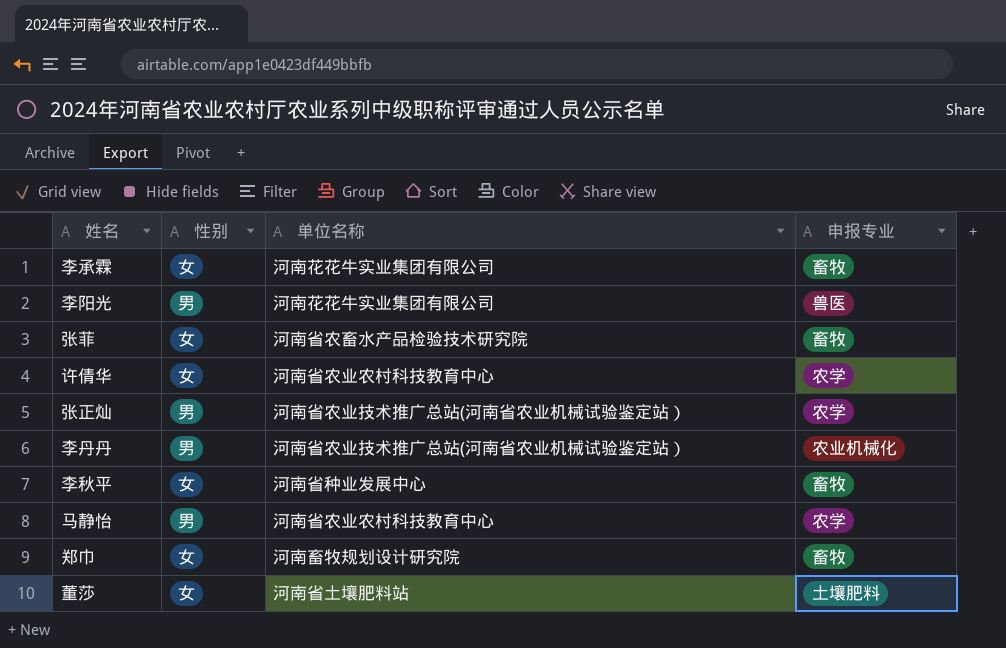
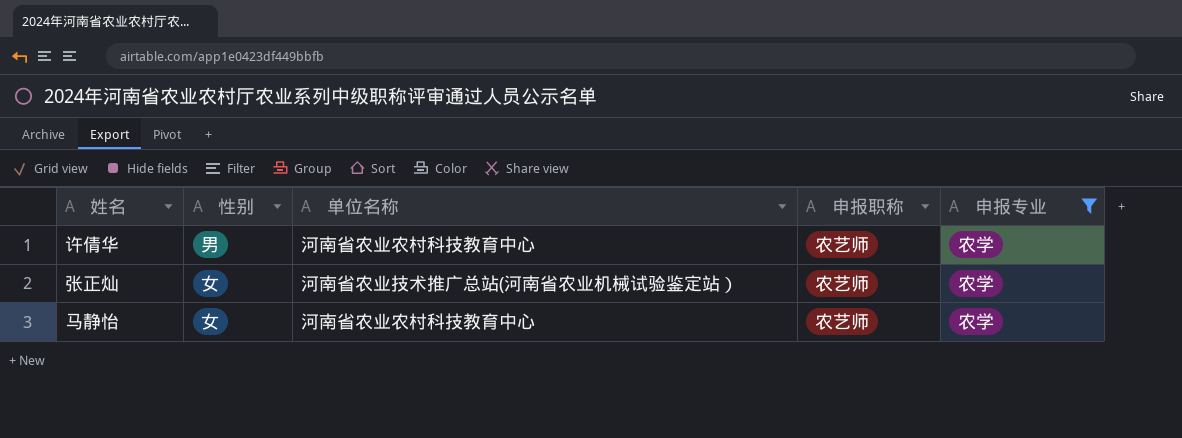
filter: none -> 申报专业 = 农学
column 申报职称 | position: none -> 4
许倩华 | 性别: 女 -> 男
张正灿 | 性别: 男 -> 女
马静怡 | 性别: 男 -> 女

